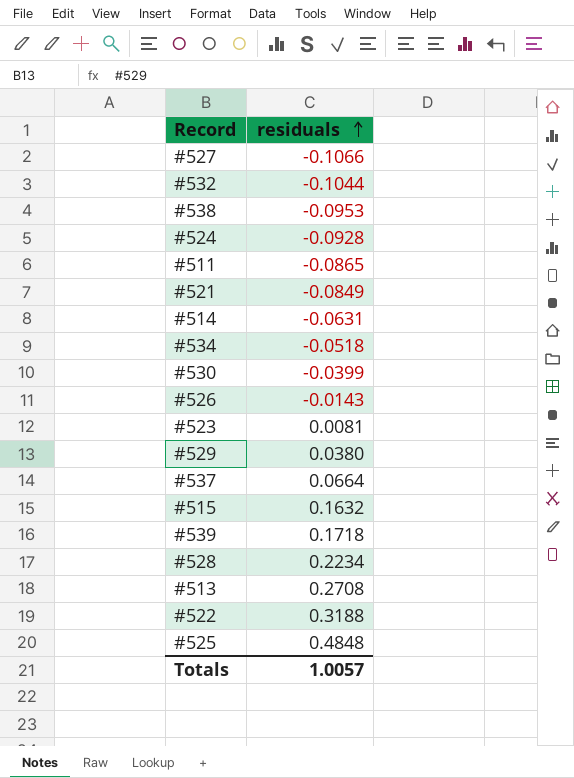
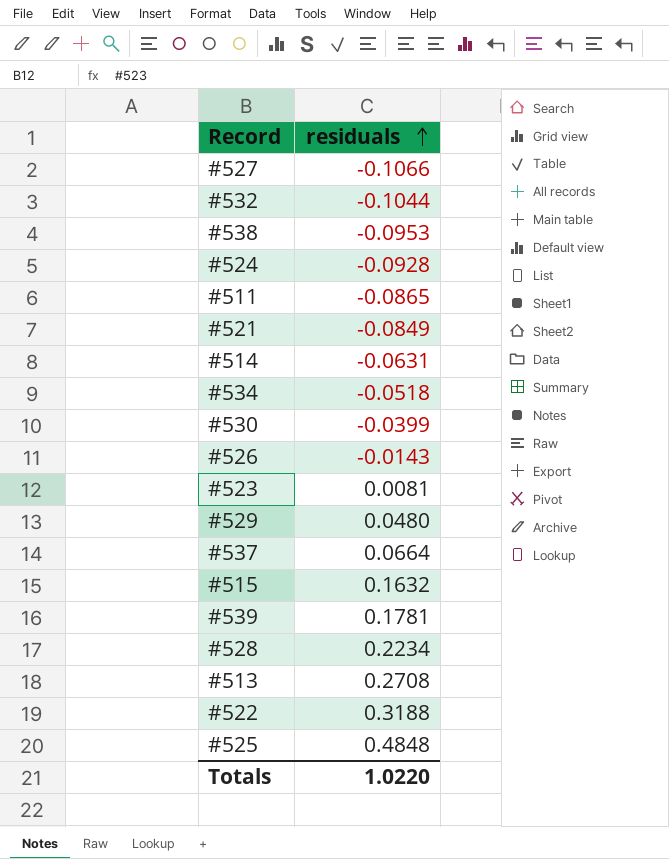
#529 | residuals: 0.0380 -> 0.0480
#539 | residuals: 0.1718 -> 0.1781
Totals | residuals: 1.0057 -> 1.0220

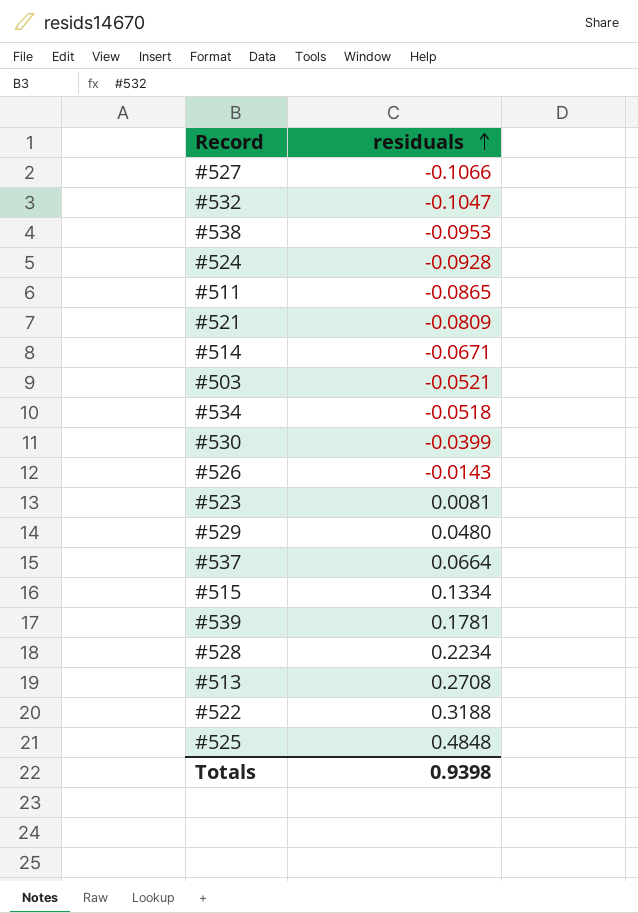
#532 | residuals: -0.1044 -> -0.1047
#521 | residuals: -0.0849 -> -0.0809
#514 | residuals: -0.0631 -> -0.0671
row #503: none -> -0.0521
#515 | residuals: 0.1632 -> 0.1334
Totals | residuals: 1.0220 -> 0.9398

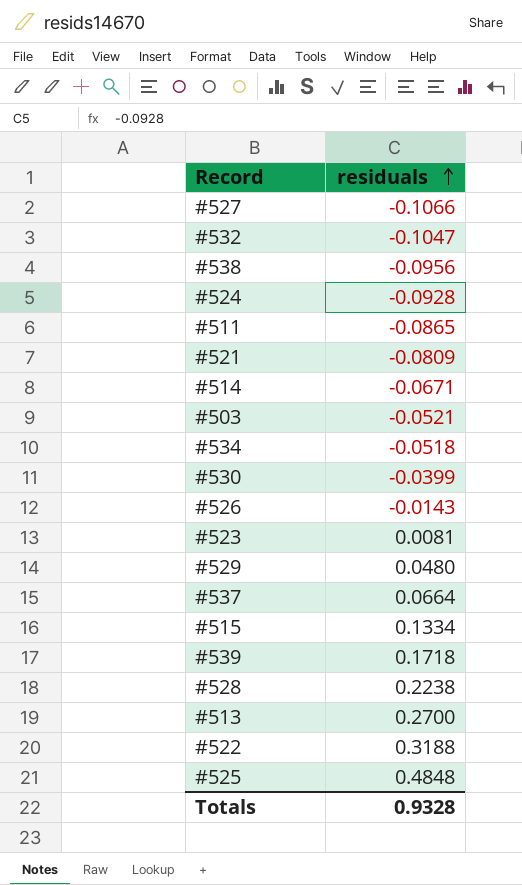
#538 | residuals: -0.0953 -> -0.0956
#539 | residuals: 0.1781 -> 0.1718
#528 | residuals: 0.2234 -> 0.2238
#513 | residuals: 0.2708 -> 0.2700
Totals | residuals: 0.9398 -> 0.9328

